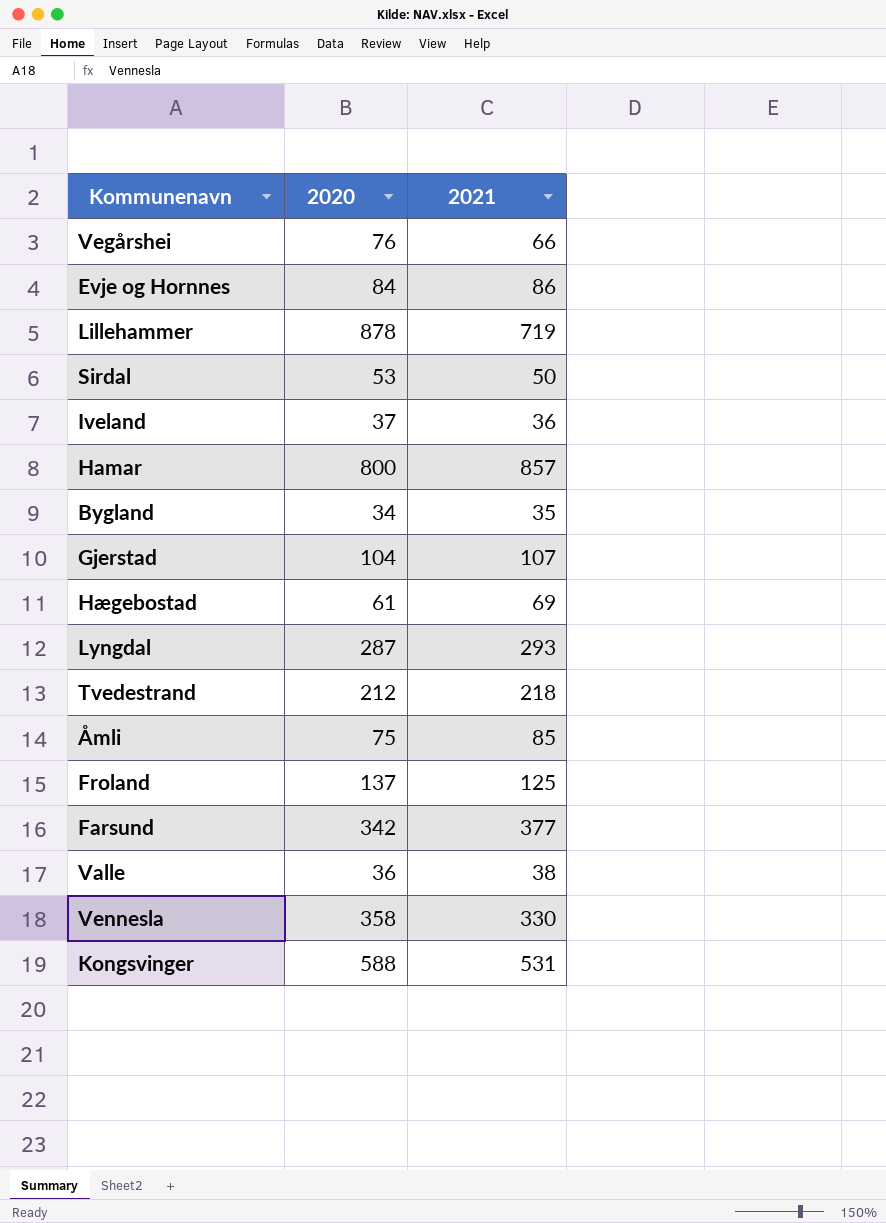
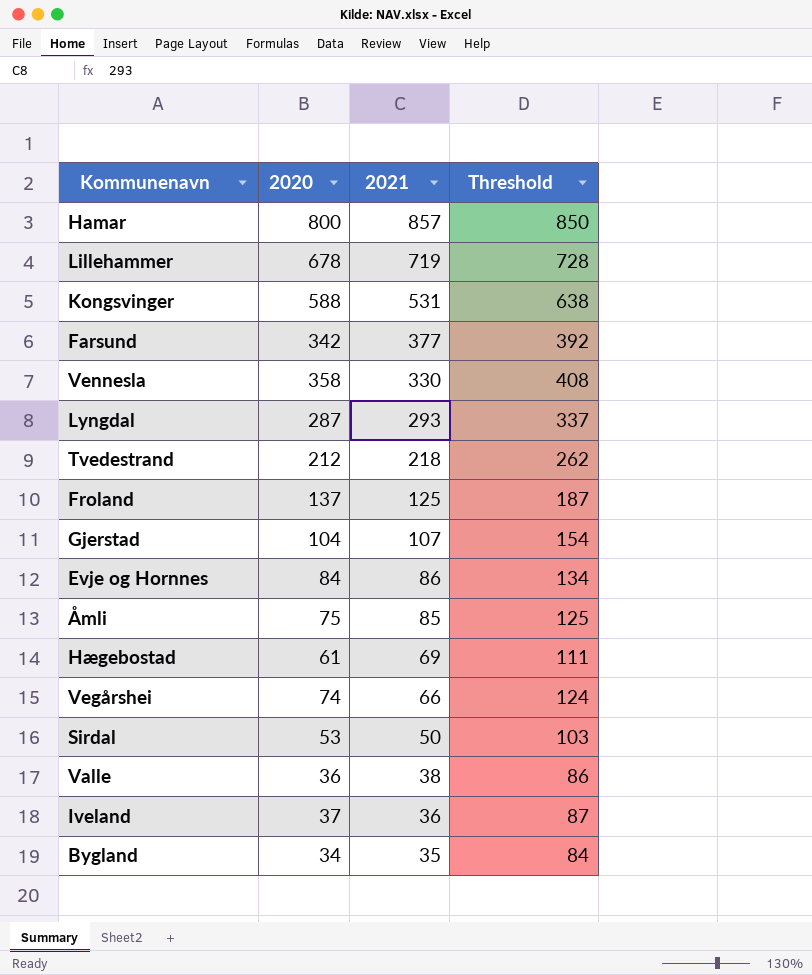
row order: none -> 2021 descending
column Threshold | formula: none -> [2020] + 50
Lillehammer | 2020: 878 -> 678
Vegårshei | 2020: 76 -> 74

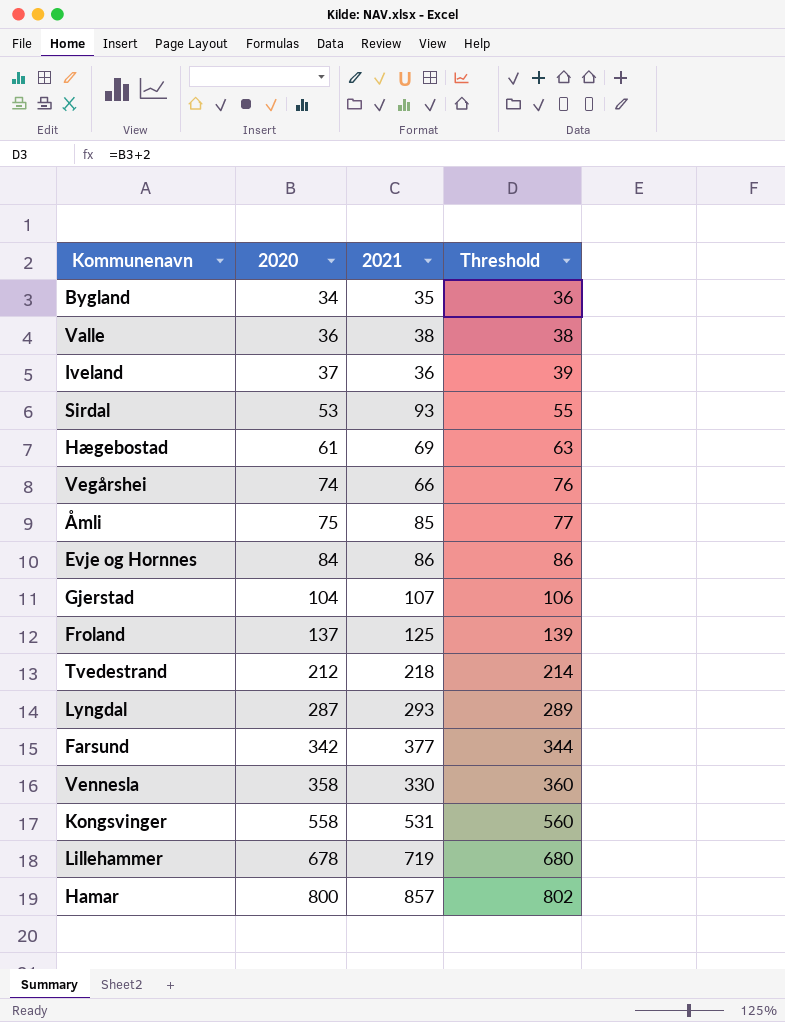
row order: 2021 descending -> 2020 ascending
column Threshold | formula: [2020] + 50 -> [2020] + 2
Sirdal | 2021: 50 -> 93
Kongsvinger | 2020: 588 -> 558

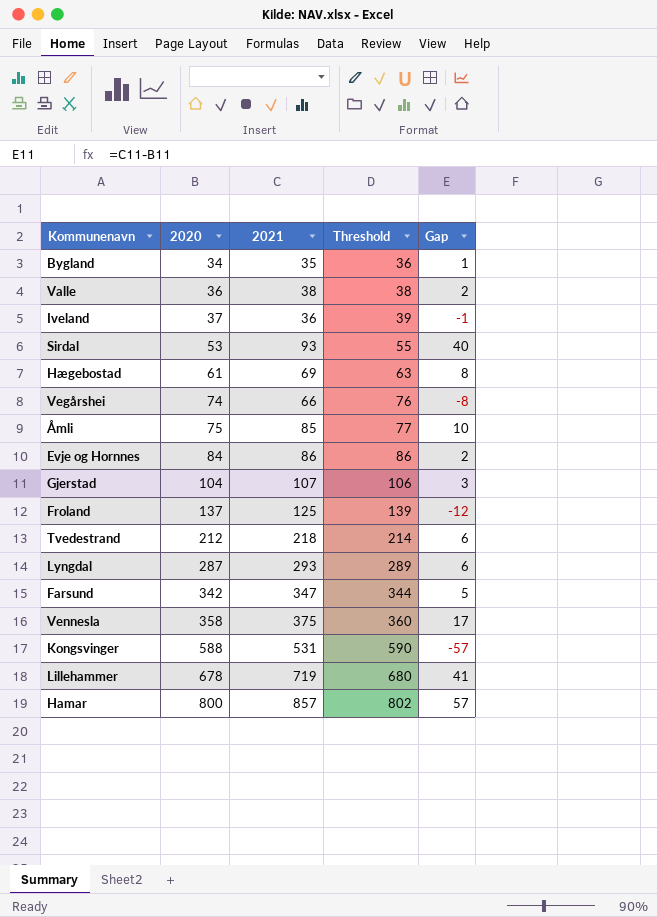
column Gap | formula: none -> [2021] - [2020]
Farsund | 2021: 377 -> 347
Vennesla | 2021: 330 -> 375
Kongsvinger | 2020: 558 -> 588
Kongsvinger | Threshold: 560 -> 590

